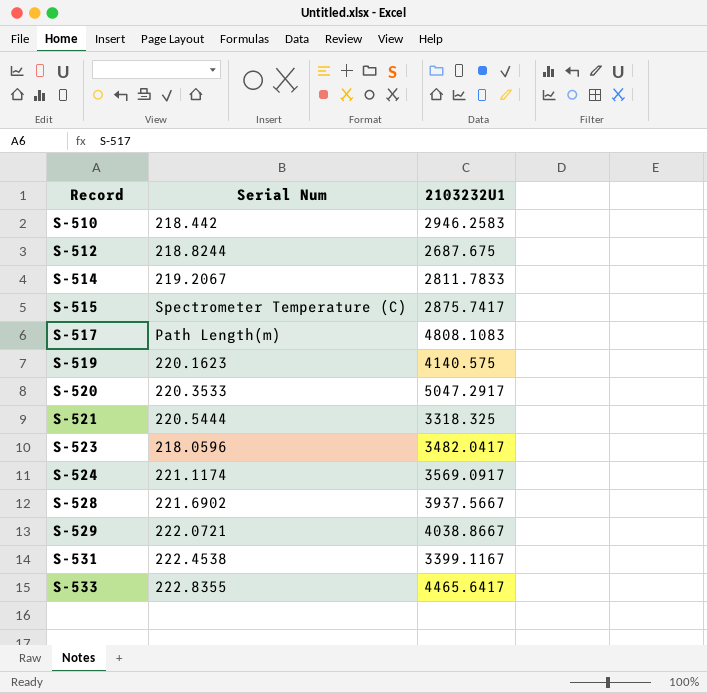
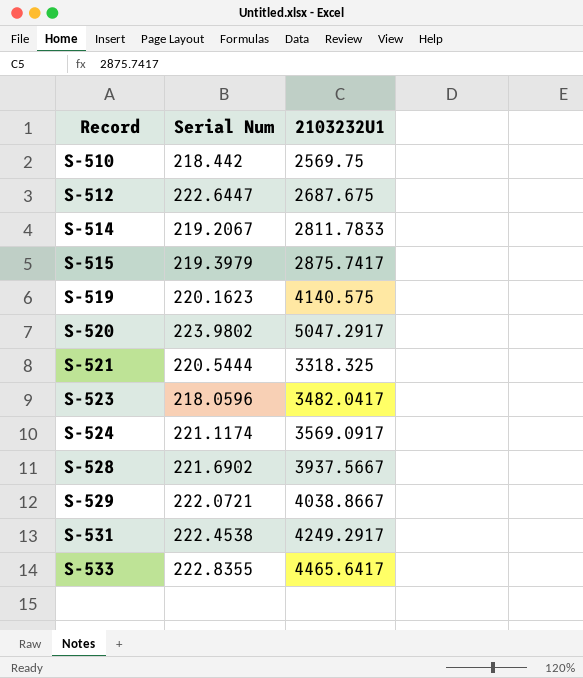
row S-517: Path Length(m) | 4808.1083 -> none
S-510 | 2103232U1: 2946.2583 -> 2569.75
S-512 | Serial Num: 218.8244 -> 222.6447
S-515 | Serial Num: Spectrometer Temperature (C) -> 219.3979
S-520 | Serial Num: 220.3533 -> 223.9802
S-531 | 2103232U1: 3399.1167 -> 4249.2917

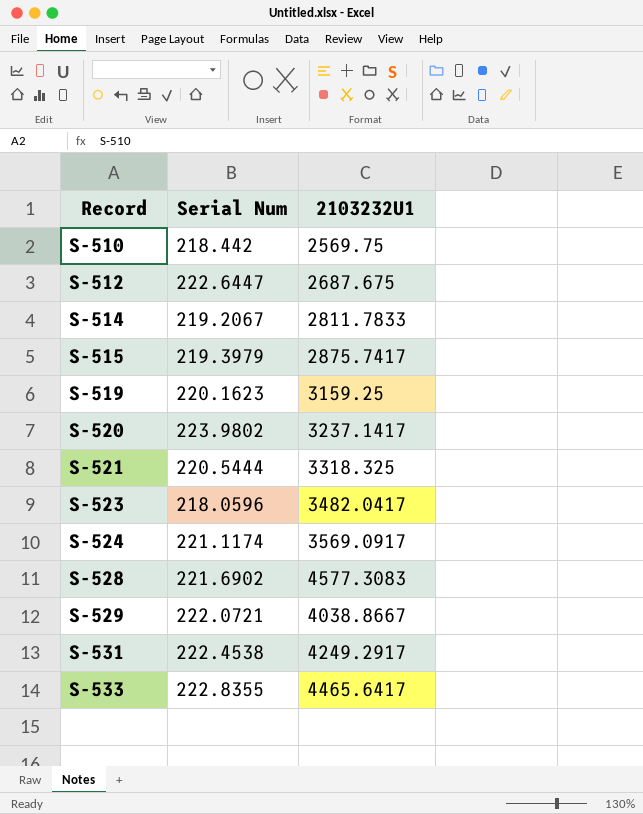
S-519 | 2103232U1: 4140.575 -> 3159.25
S-520 | 2103232U1: 5047.2917 -> 3237.1417
S-528 | 2103232U1: 3937.5667 -> 4577.3083

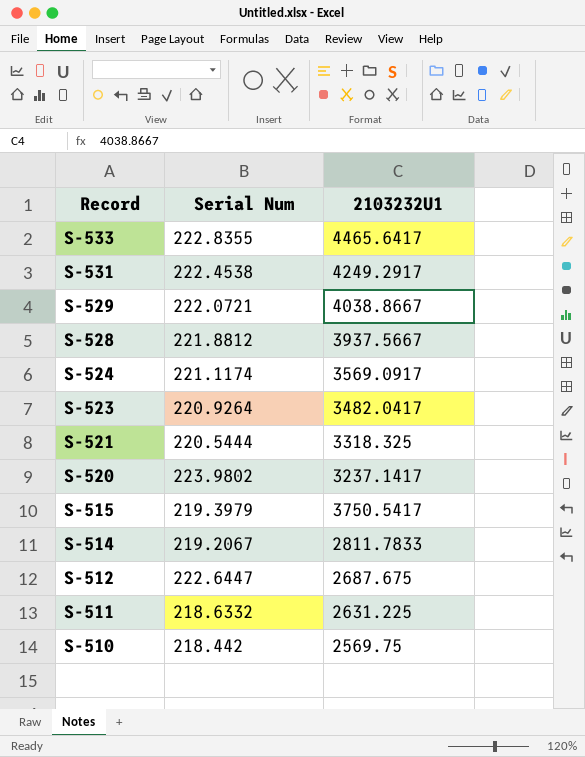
row order: Record ascending -> Record descending
row S-519: 220.1623 | 3159.25 -> none
S-528 | Serial Num: 221.6902 -> 221.8812
S-528 | 2103232U1: 4577.3083 -> 3937.5667
S-523 | Serial Num: 218.0596 -> 220.9264
S-515 | 2103232U1: 2875.7417 -> 3750.5417
row S-511: none -> 218.6332 | 2631.225

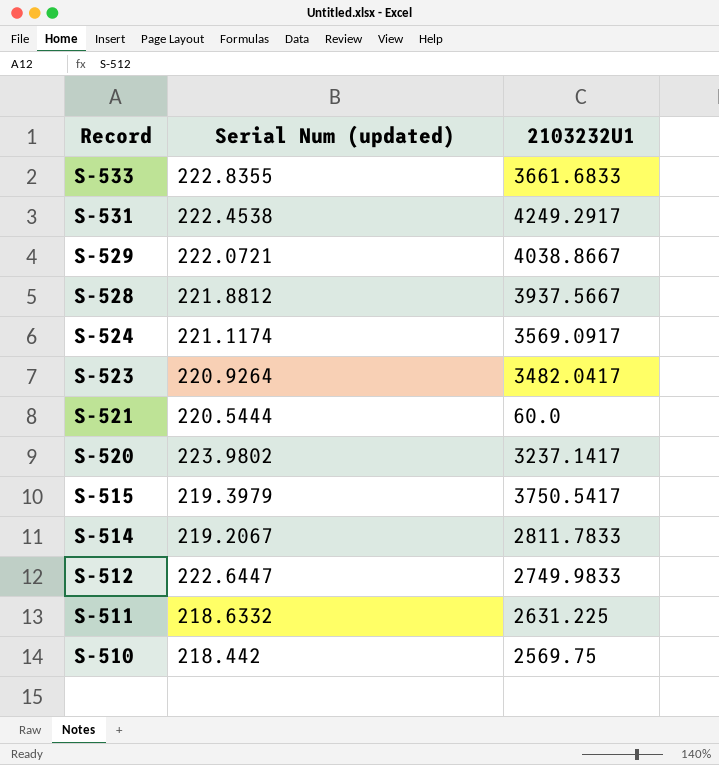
column name: Serial Num -> Serial Num (updated)
S-533 | 2103232U1: 4465.6417 -> 3661.6833
S-521 | 2103232U1: 3318.325 -> 60.0
S-512 | 2103232U1: 2687.675 -> 2749.9833

